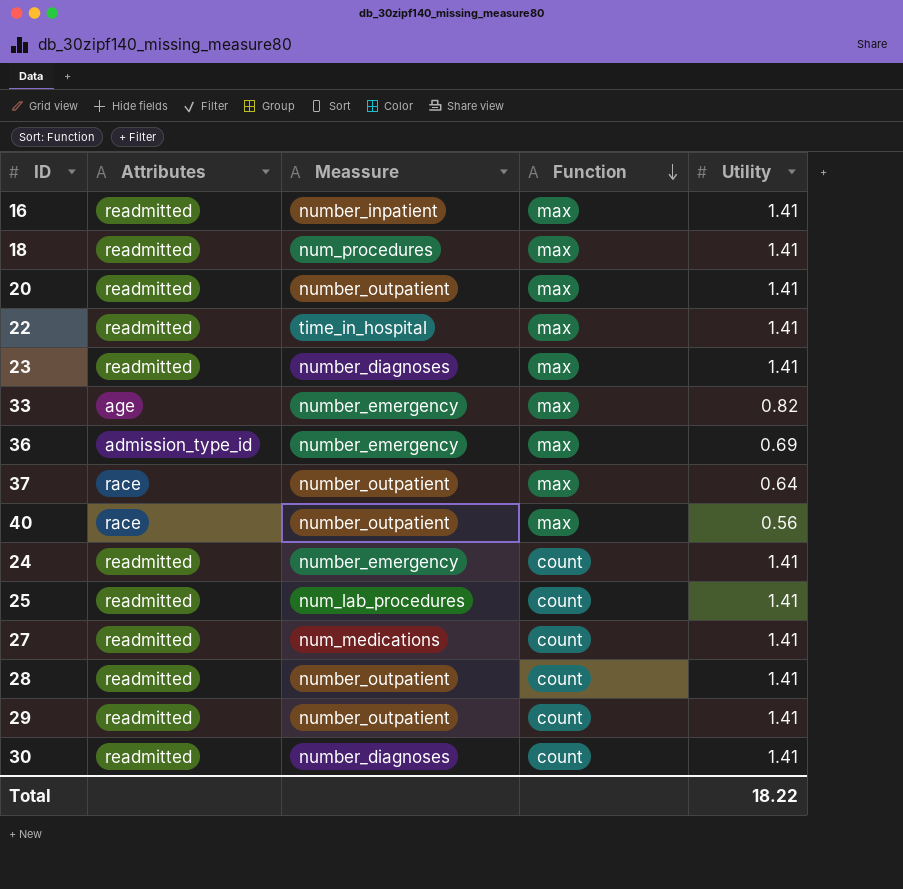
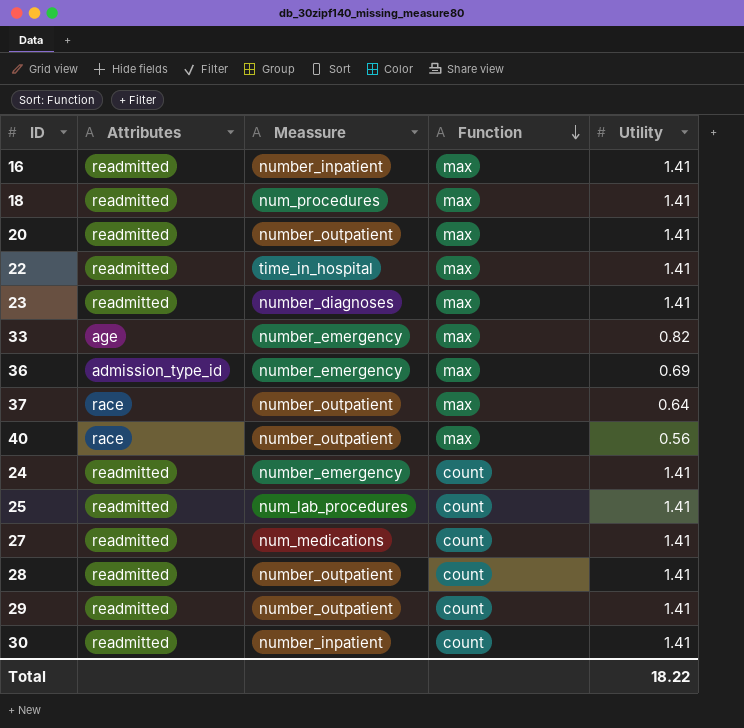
30 | Meassure: number_diagnoses -> number_inpatient

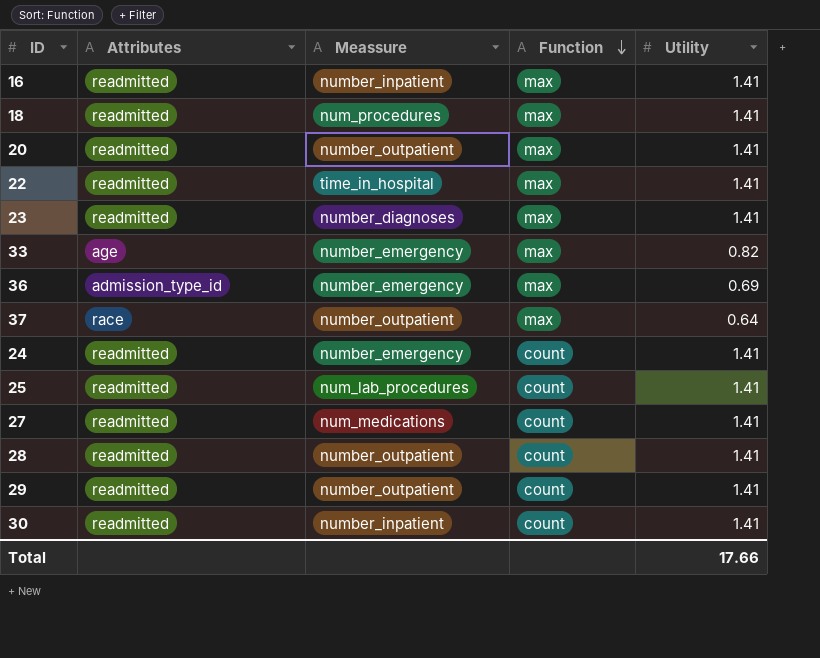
row 40: race | number_outpatient | max | 0.56 -> none
Total | Utility: 18.22 -> 17.66

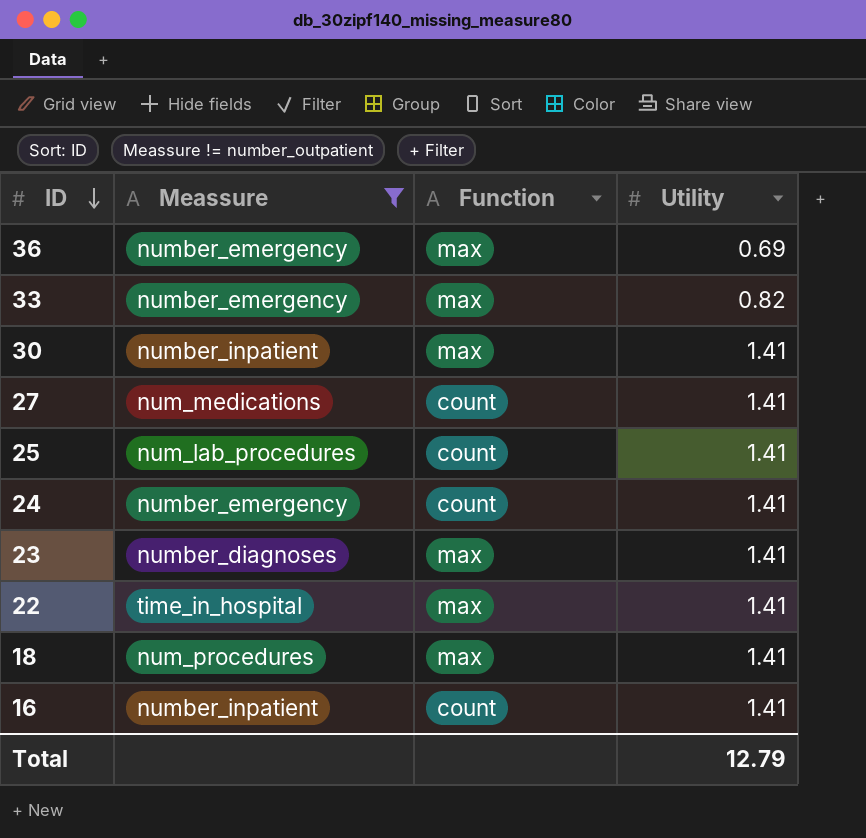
filter: none -> Meassure != number_outpatient
row order: Function descending -> ID descending
column Attributes | position: 2 -> none
30 | Function: count -> max
16 | Function: max -> count
Total | Utility: 17.66 -> 12.79

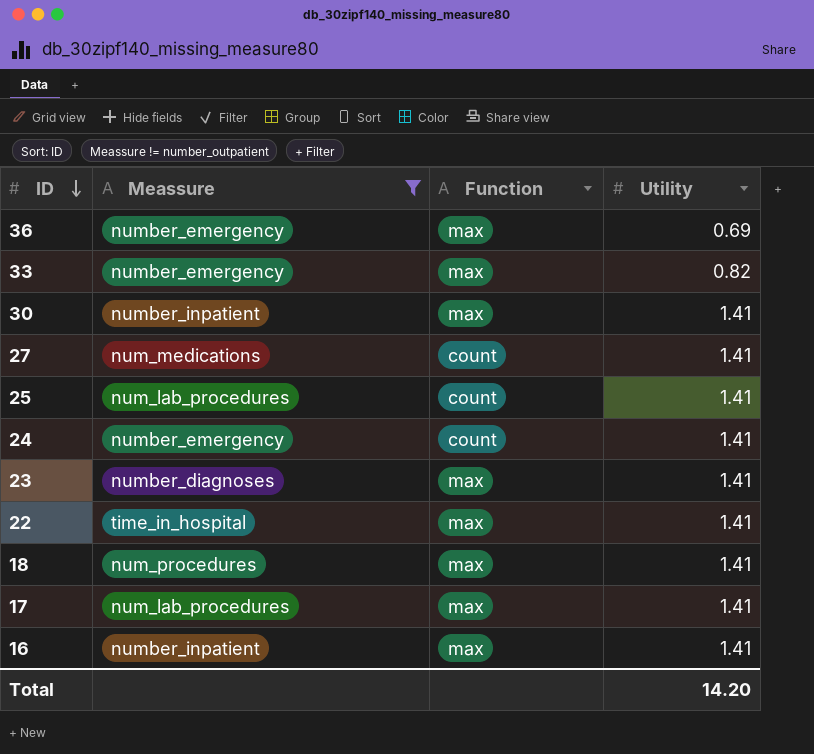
row 17: none -> num_lab_procedures | max | 1.41
16 | Function: count -> max
Total | Utility: 12.79 -> 14.20

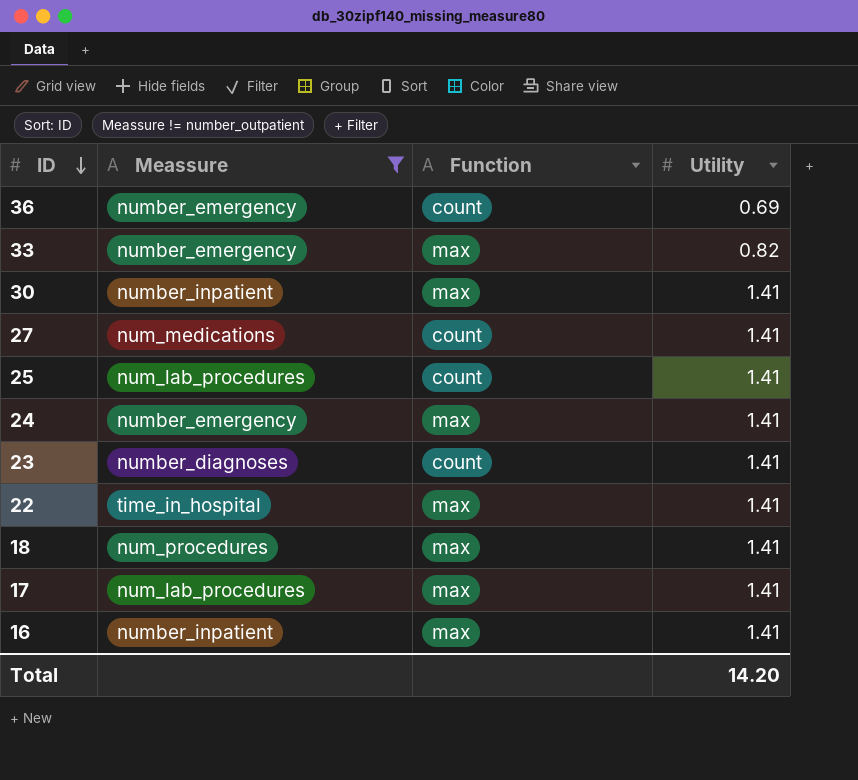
36 | Function: max -> count
24 | Function: count -> max
23 | Function: max -> count

